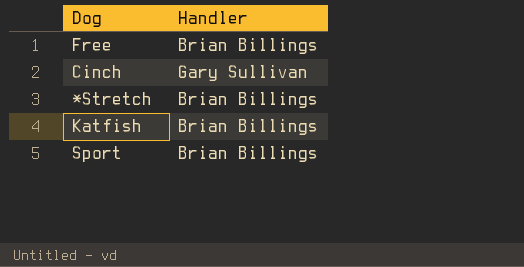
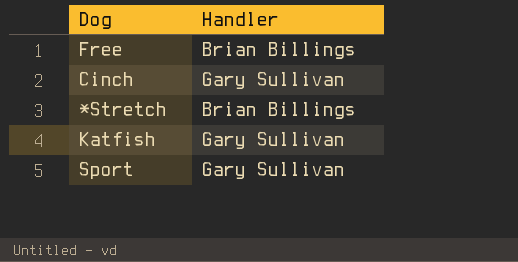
Katfish | Handler: Brian Billings -> Gary Sullivan
Sport | Handler: Brian Billings -> Gary Sullivan

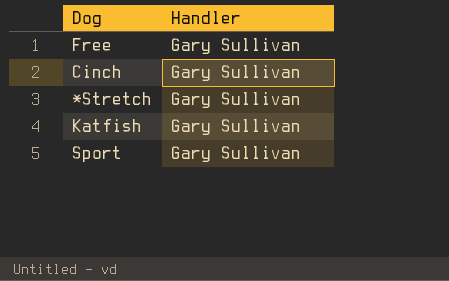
Free | Handler: Brian Billings -> Gary Sullivan
*Stretch | Handler: Brian Billings -> Gary Sullivan

